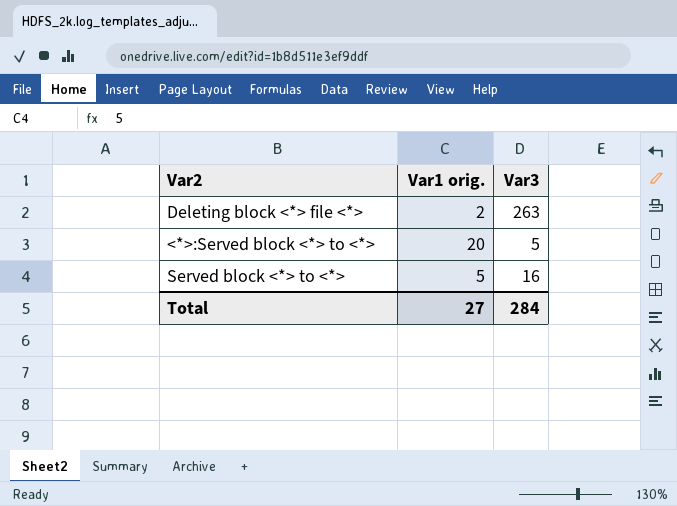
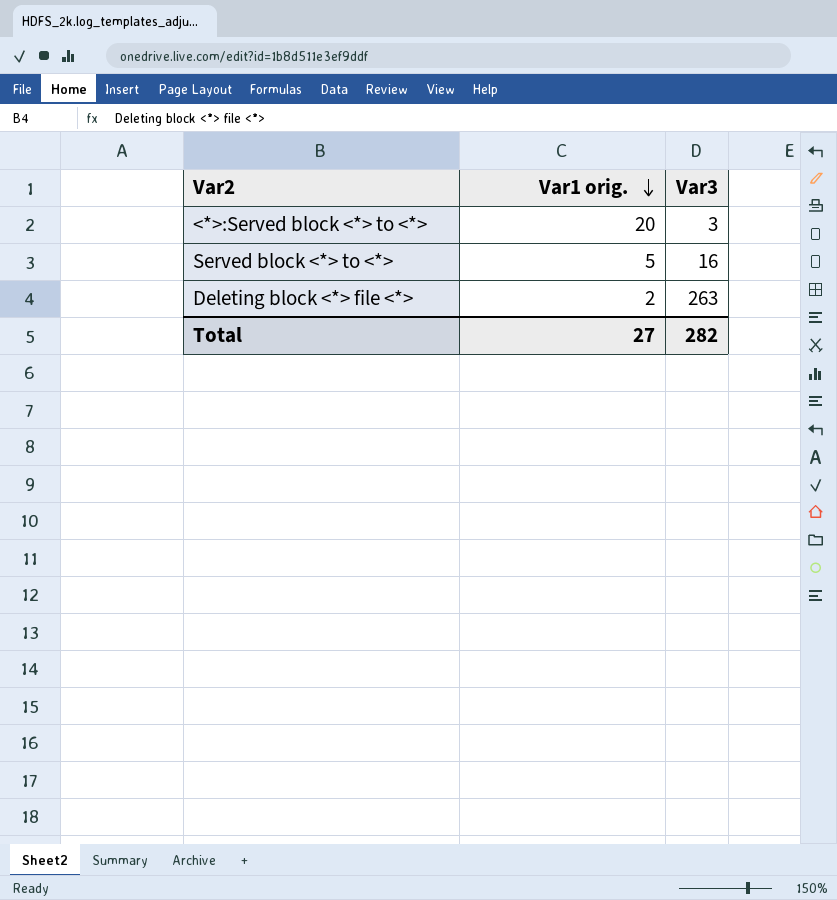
row order: none -> Var1 orig. descending
<*>:Served block <*> to <*> | Var3: 5 -> 3
Total | Var3: 284 -> 282

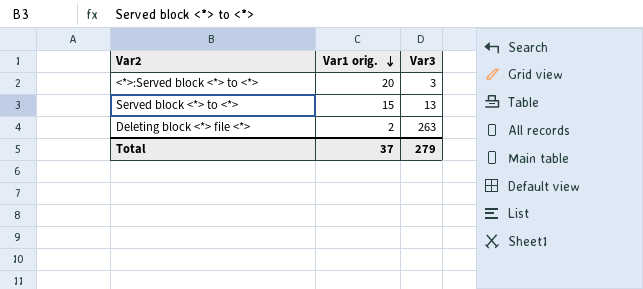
Served block <*> to <*> | Var1 orig.: 5 -> 15
Served block <*> to <*> | Var3: 16 -> 13
Total | Var1 orig.: 27 -> 37
Total | Var3: 282 -> 279

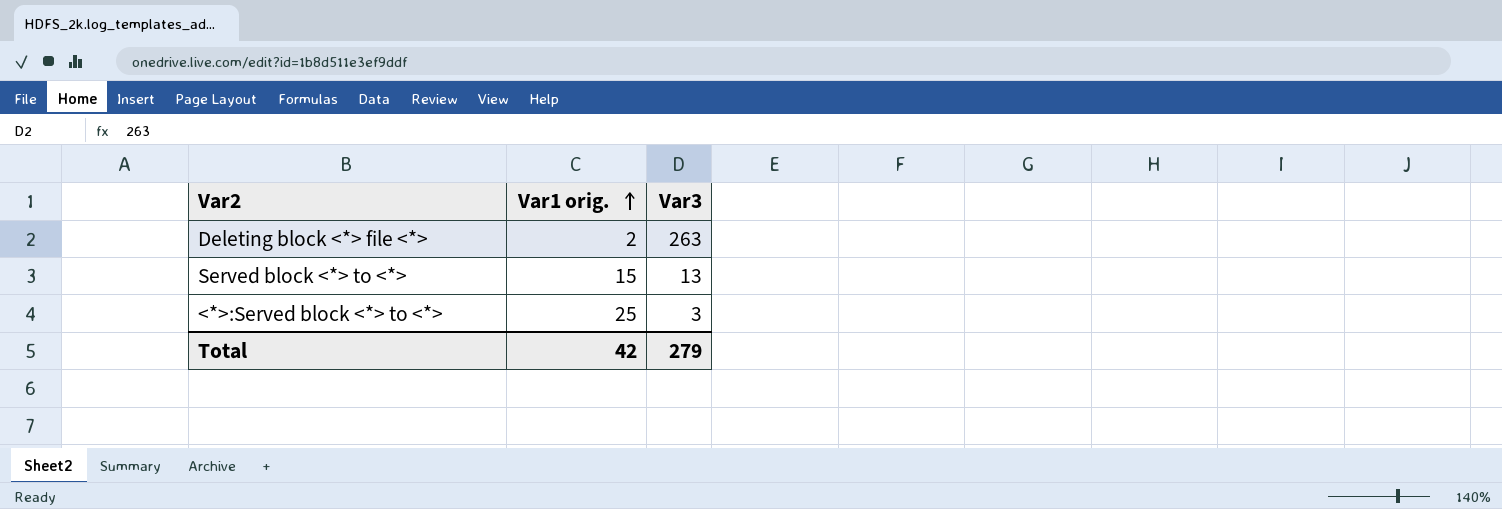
row order: Var1 orig. descending -> Var1 orig. ascending
<*>:Served block <*> to <*> | Var1 orig.: 20 -> 25
Total | Var1 orig.: 37 -> 42

